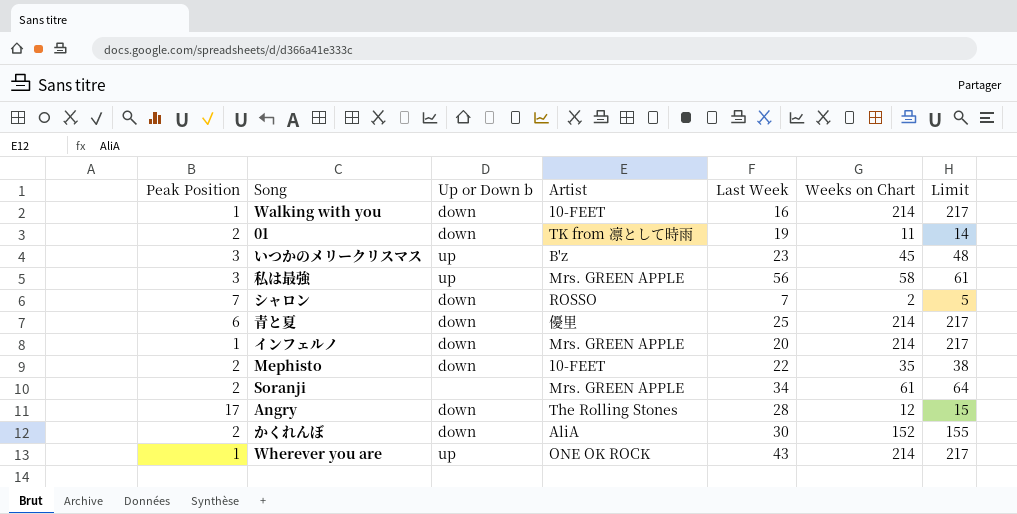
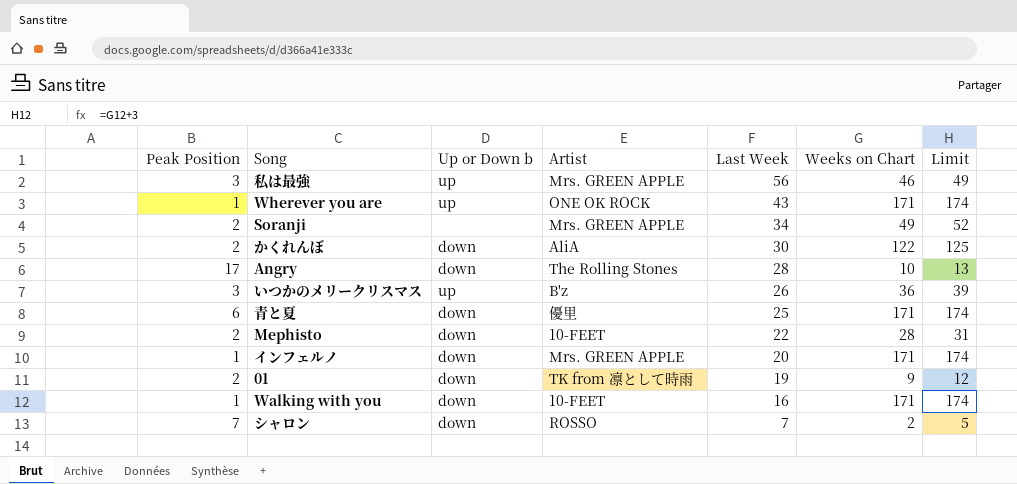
row order: none -> Last Week descending
私は最強 | Weeks on Chart: 58 -> 46
私は最強 | Limit: 61 -> 49
Wherever you are | Weeks on Chart: 214 -> 171
Wherever you are | Limit: 217 -> 174
Soranji | Weeks on Chart: 61 -> 49
Soranji | Limit: 64 -> 52
かくれんぼ | Weeks on Chart: 152 -> 122
かくれんぼ | Limit: 155 -> 125
Angry | Weeks on Chart: 12 -> 10
Angry | Limit: 15 -> 13
いつかのメリークリスマス | Last Week: 23 -> 26
いつかのメリークリスマス | Weeks on Chart: 45 -> 36
いつかのメリークリスマス | Limit: 48 -> 39
青と夏 | Weeks on Chart: 214 -> 171
青と夏 | Limit: 217 -> 174
Mephisto | Weeks on Chart: 35 -> 28
Mephisto | Limit: 38 -> 31
インフェルノ | Weeks on Chart: 214 -> 171
インフェルノ | Limit: 217 -> 174
01 | Weeks on Chart: 11 -> 9
01 | Limit: 14 -> 12
Walking with you | Weeks on Chart: 214 -> 171
Walking with you | Limit: 217 -> 174

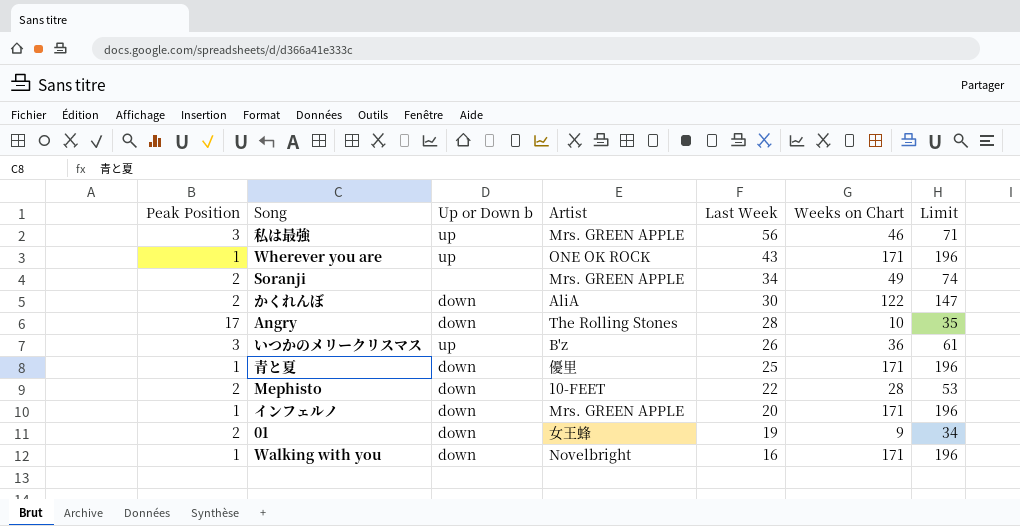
column Limit | formula: [Weeks on Chart] + 3 -> [Weeks on Chart] + 25
row シャロン: 7 | down | ROSSO | 7 | 2 | 5 -> none
青と夏 | Peak Position: 6 -> 1
01 | Artist: TK from 凛として時雨 -> 女王蜂
Walking with you | Artist: 10-FEET -> Novelbright

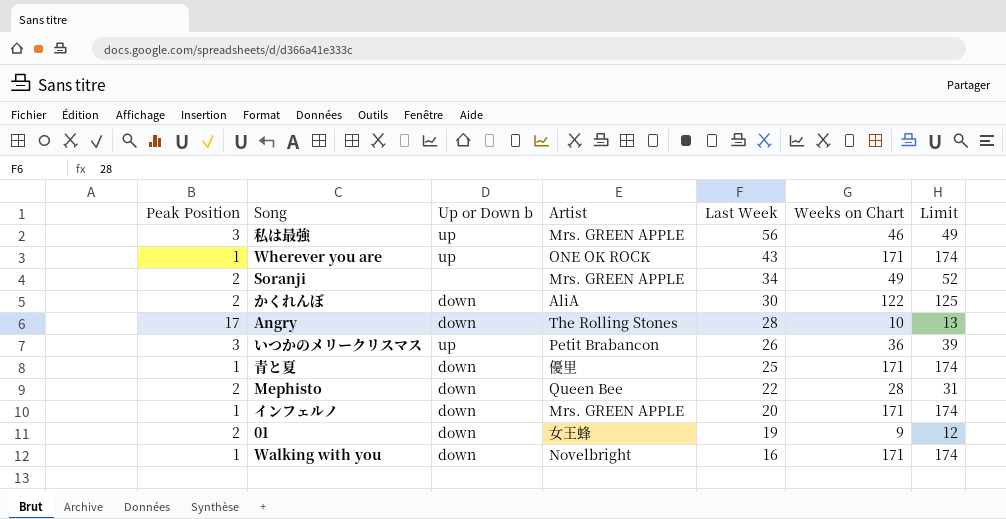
column Limit | formula: [Weeks on Chart] + 25 -> [Weeks on Chart] + 3
いつかのメリークリスマス | Artist: B'z -> Petit Brabancon
Mephisto | Artist: 10-FEET -> Queen Bee

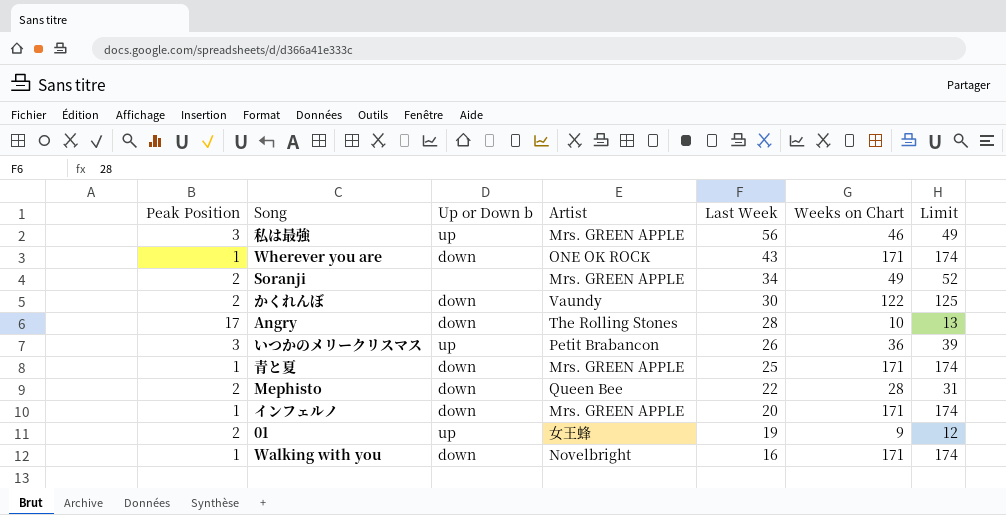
Wherever you are | Up or Down b: up -> down
かくれんぼ | Artist: AliA -> Vaundy
青と夏 | Artist: 優里 -> Mrs. GREEN APPLE
01 | Up or Down b: down -> up

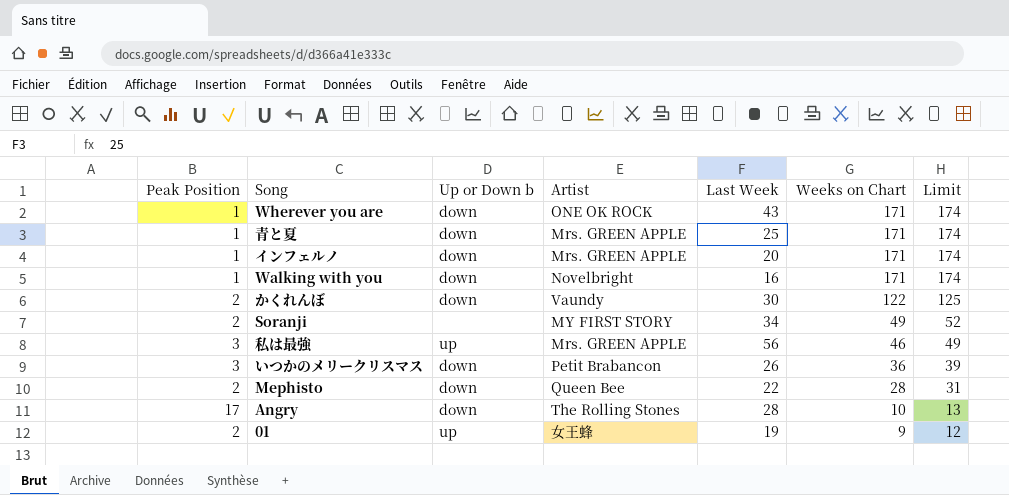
row order: Last Week descending -> Weeks on Chart descending
Soranji | Artist: Mrs. GREEN APPLE -> MY FIRST STORY
いつかのメリークリスマス | Up or Down b: up -> down

